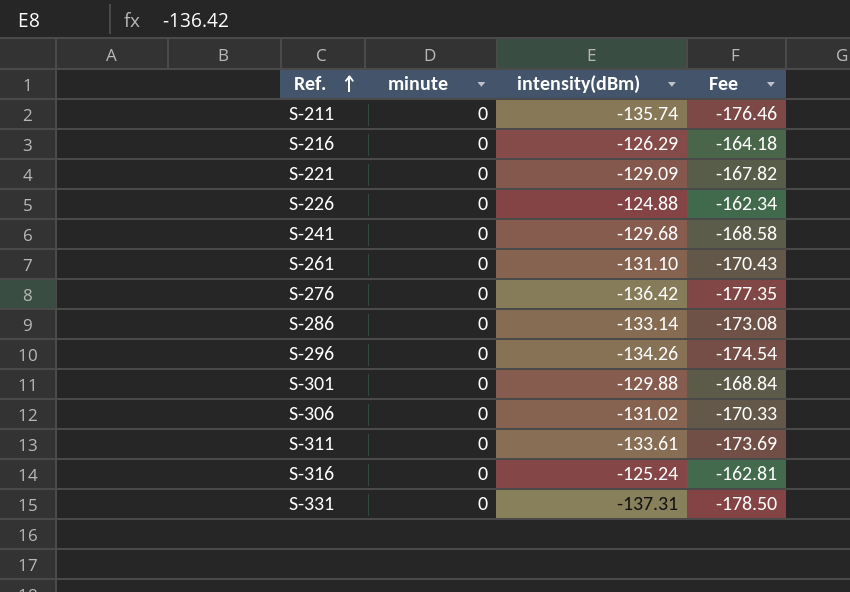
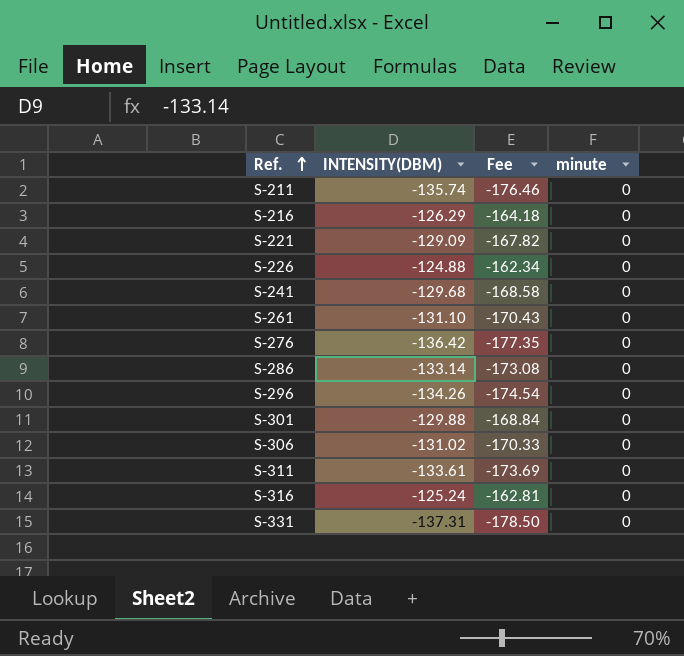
column name: intensity(dBm) -> INTENSITY(DBM)
column minute | position: 2 -> 4

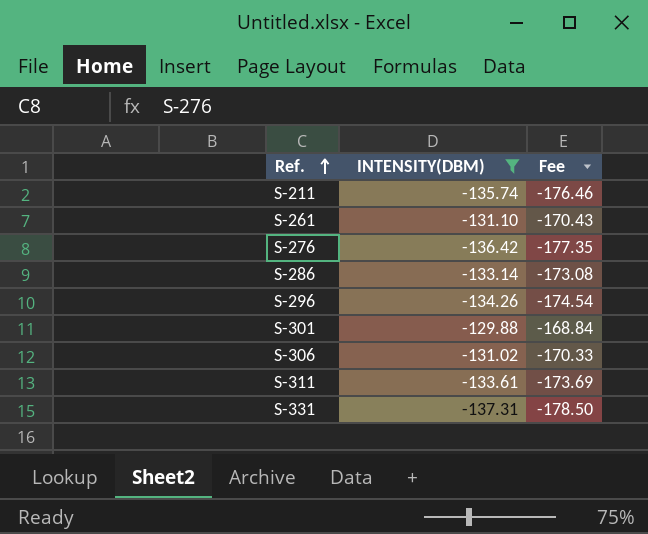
filter: none -> INTENSITY(DBM) <= -129.88
column minute | position: 4 -> none

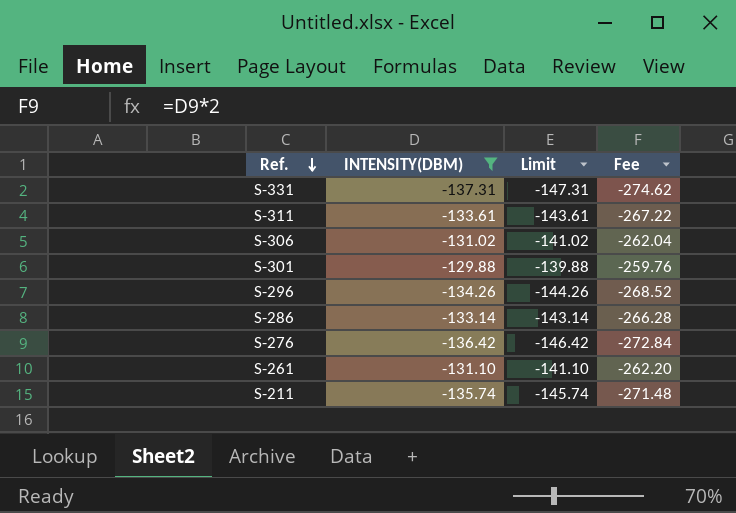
row order: Ref. ascending -> Ref. descending
column Limit | formula: none -> [INTENSITY(DBM)] - 10
column Fee | formula: [INTENSITY(DBM)] * 1.3 -> [INTENSITY(DBM)] * 2

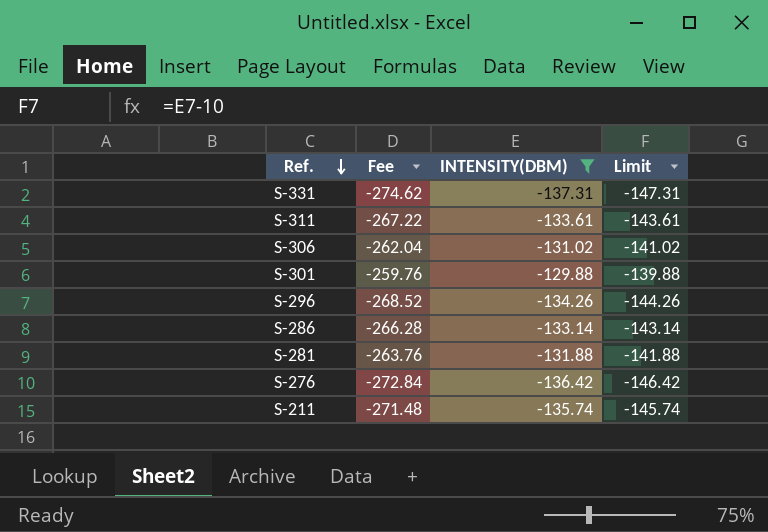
column Fee | position: 4 -> 2
row S-261: -131.10 | -141.10 | -262.20 -> none
row S-281: none -> -263.76 | -131.88 | -141.88

